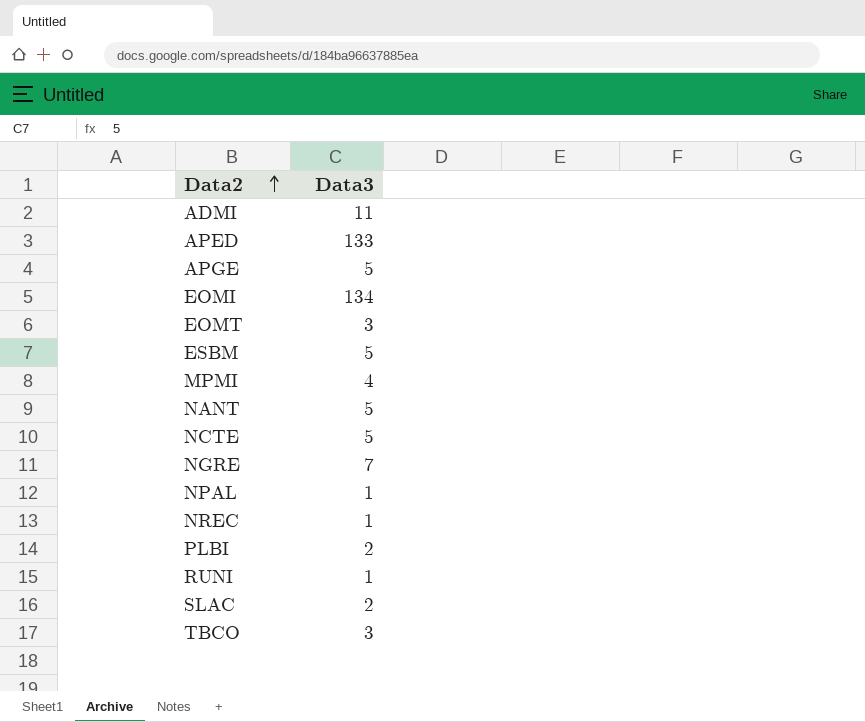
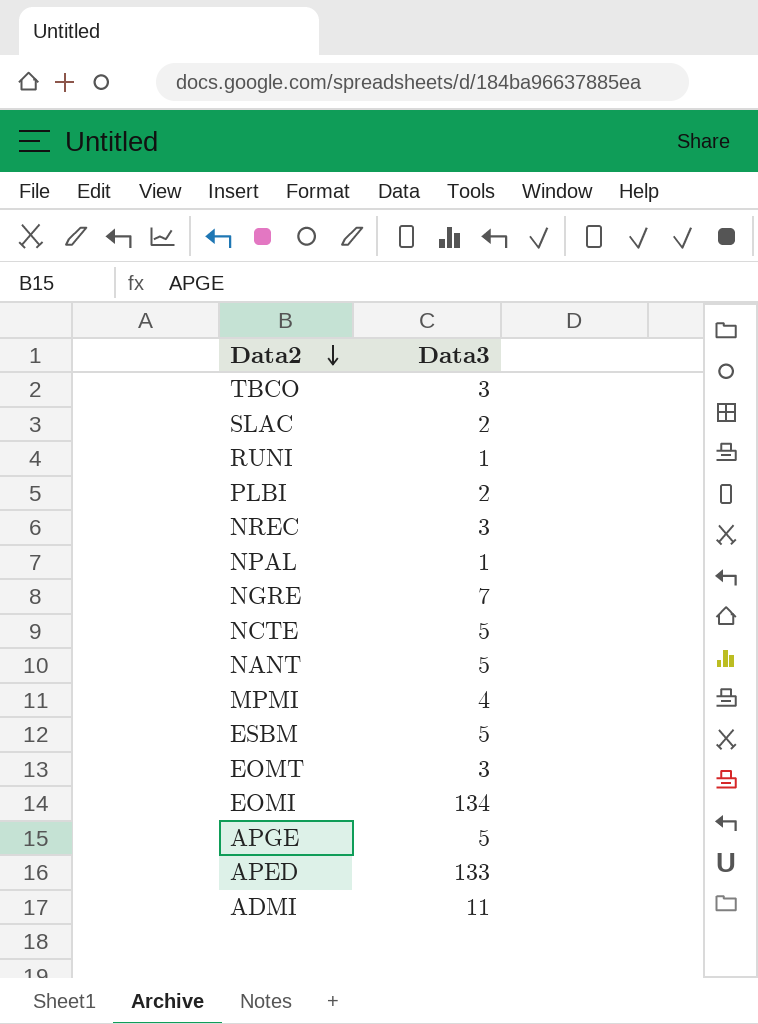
row order: Data2 ascending -> Data2 descending
NREC | Data3: 1 -> 3

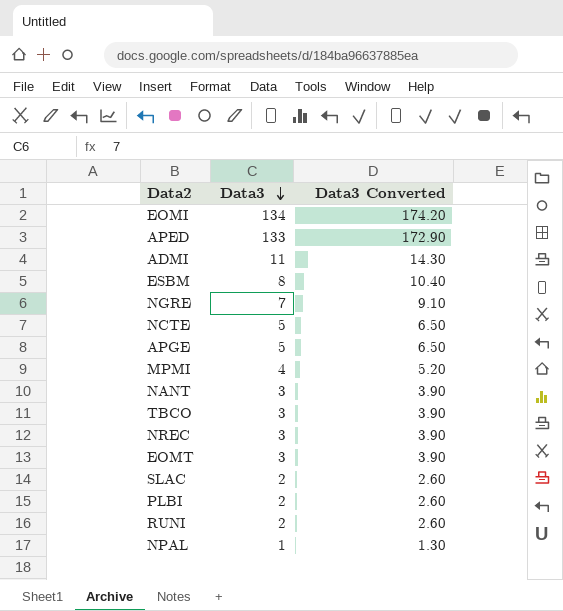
row order: Data2 descending -> Data3 descending
column Data3 Converted | formula: none -> [Data3] * 1.3
ESBM | Data3: 5 -> 8
NANT | Data3: 5 -> 3
RUNI | Data3: 1 -> 2

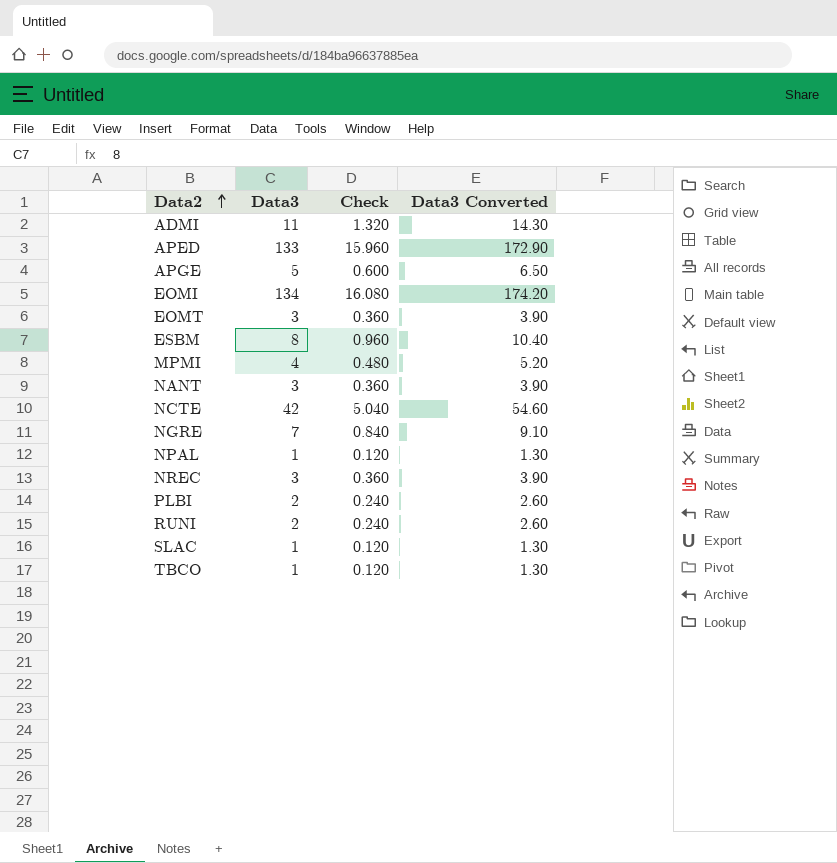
row order: Data3 descending -> Data2 ascending
column Check | formula: none -> [Data3] * 0.12
NCTE | Data3: 5 -> 42
NCTE | Data3 Converted: 6.50 -> 54.60
SLAC | Data3: 2 -> 1
SLAC | Data3 Converted: 2.60 -> 1.30
TBCO | Data3: 3 -> 1
TBCO | Data3 Converted: 3.90 -> 1.30

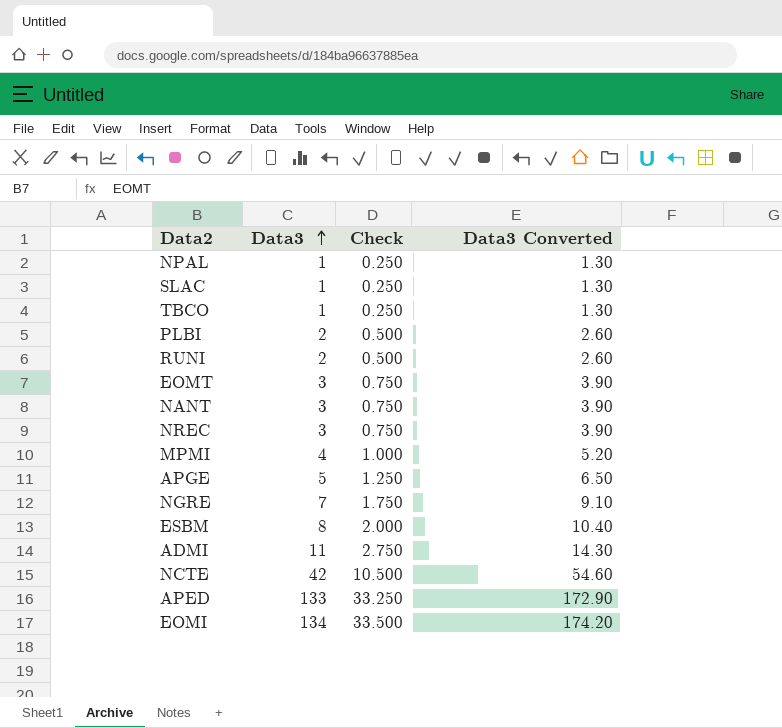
row order: Data2 ascending -> Data3 ascending
column Check | formula: [Data3] * 0.12 -> [Data3] * 0.25

